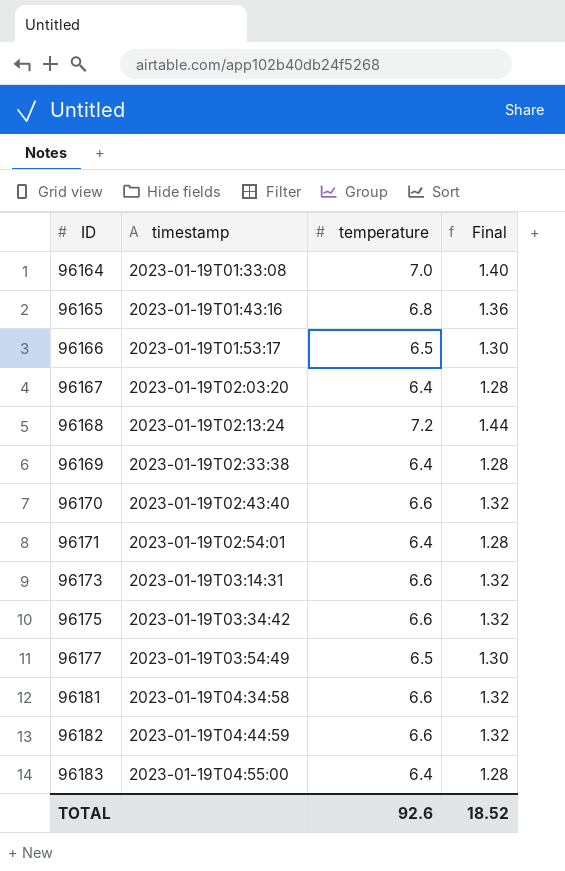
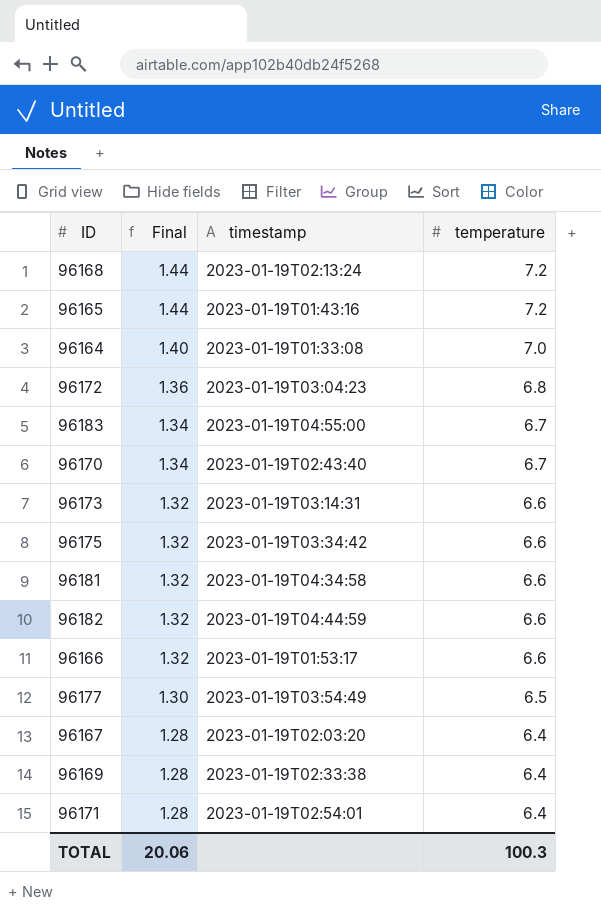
row order: ID ascending -> Final descending
column Final | position: 4 -> 2
96165 | Final: 1.36 -> 1.44
96165 | temperature: 6.8 -> 7.2
row 96172: none -> 1.36 | 2023-01-19T03:04:23 | 6.8
96183 | Final: 1.28 -> 1.34
96183 | temperature: 6.4 -> 6.7
96170 | Final: 1.32 -> 1.34
96170 | temperature: 6.6 -> 6.7
96166 | Final: 1.30 -> 1.32
96166 | temperature: 6.5 -> 6.6
TOTAL | Final: 18.52 -> 20.06
TOTAL | temperature: 92.6 -> 100.3

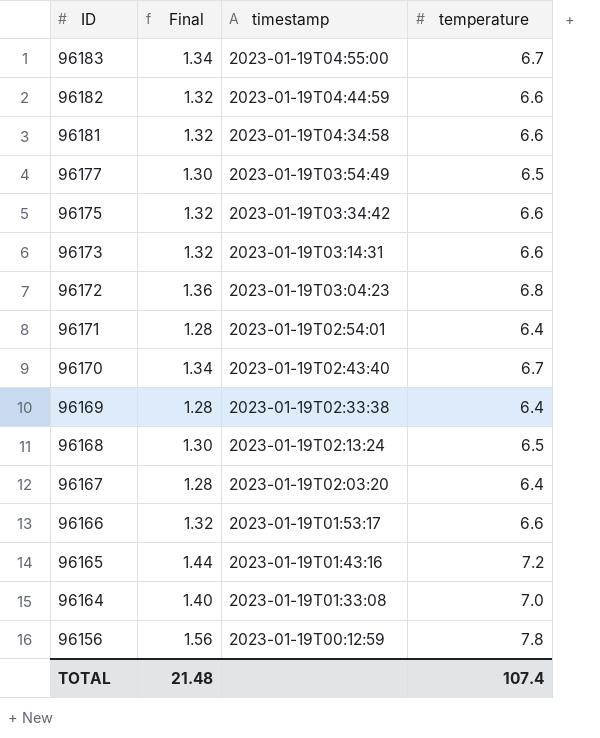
row order: Final descending -> ID descending
96168 | Final: 1.44 -> 1.30
96168 | temperature: 7.2 -> 6.5
row 96156: none -> 1.56 | 2023-01-19T00:12:59 | 7.8
TOTAL | Final: 20.06 -> 21.48
TOTAL | temperature: 100.3 -> 107.4

